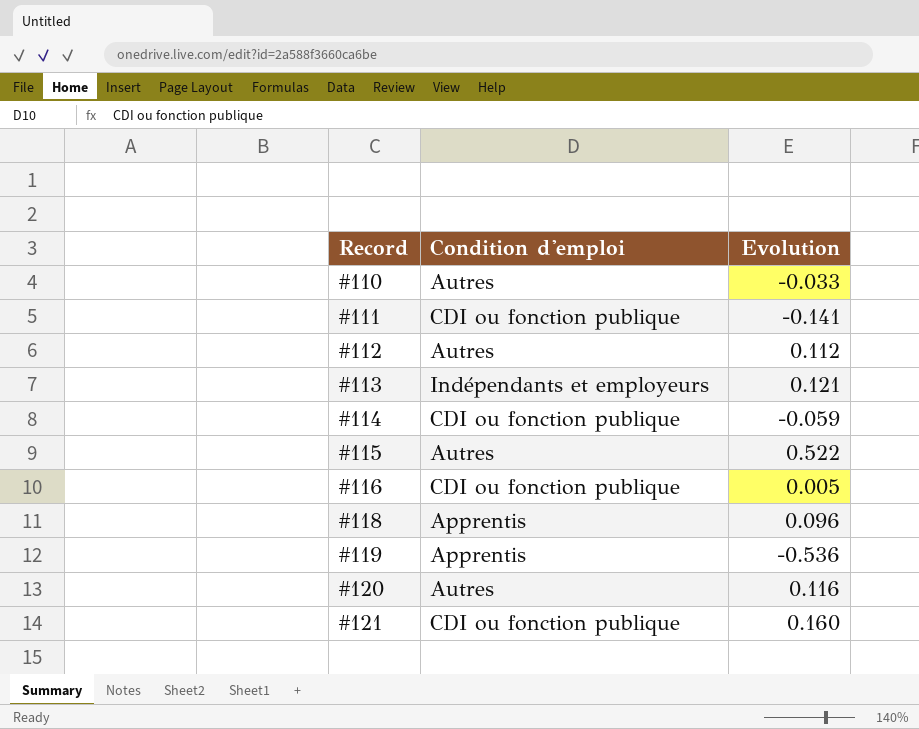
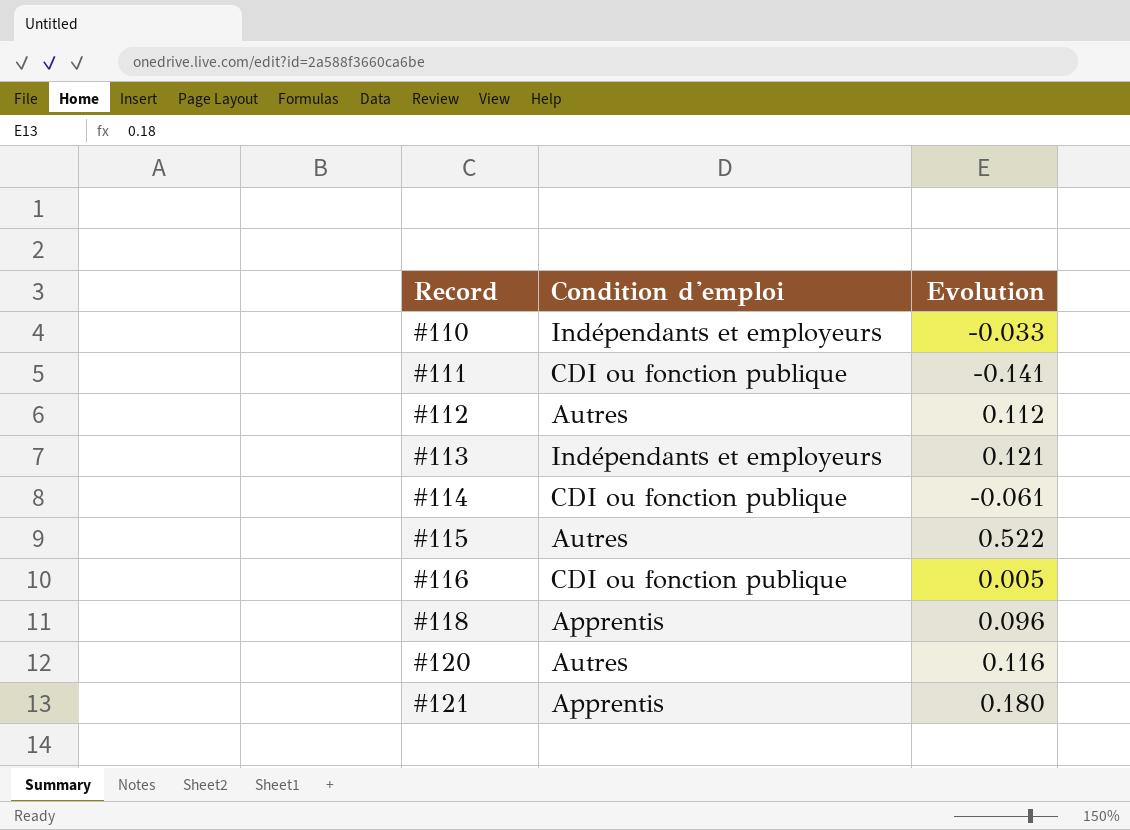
row #119: Apprentis | -0.536 -> none
#110 | Condition d'emploi: Autres -> Indépendants et employeurs
#114 | Evolution: -0.059 -> -0.061
#121 | Condition d'emploi: CDI ou fonction publique -> Apprentis
#121 | Evolution: 0.160 -> 0.180

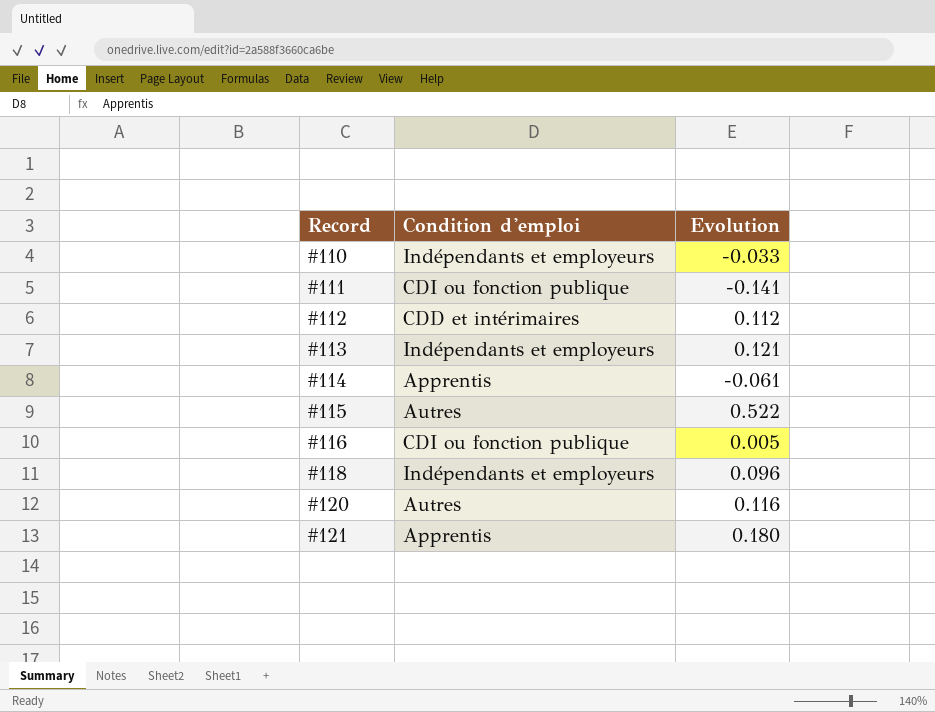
#112 | Condition d'emploi: Autres -> CDD et intérimaires
#114 | Condition d'emploi: CDI ou fonction publique -> Apprentis
#118 | Condition d'emploi: Apprentis -> Indépendants et employeurs

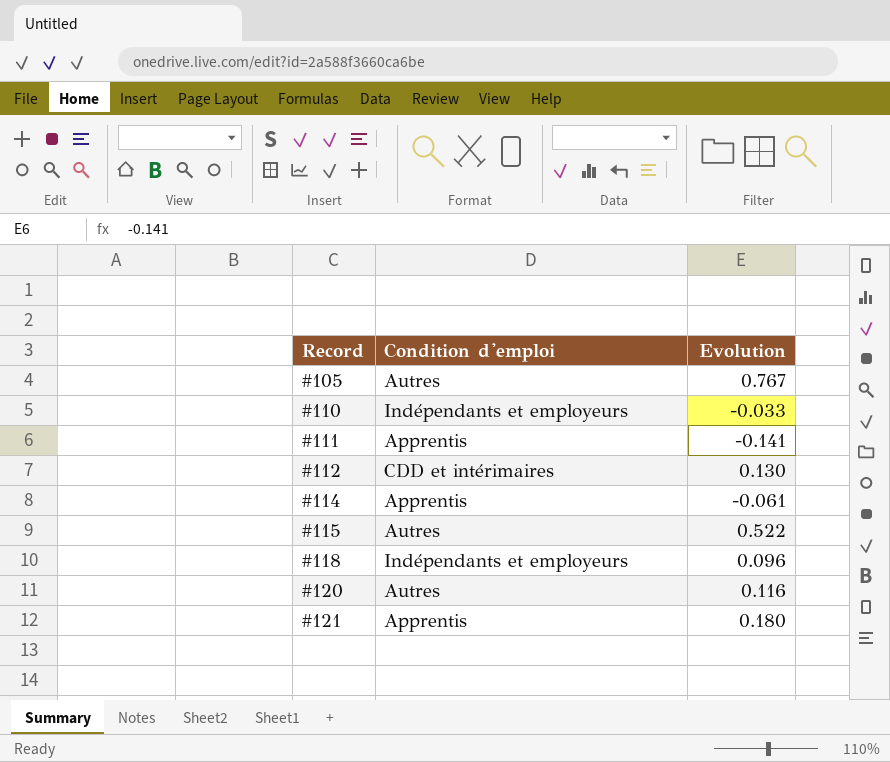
row #113: Indépendants et employeurs | 0.121 -> none
row #116: CDI ou fonction publique | 0.005 -> none
row #105: none -> Autres | 0.767
#111 | Condition d'emploi: CDI ou fonction publique -> Apprentis
#112 | Evolution: 0.112 -> 0.130

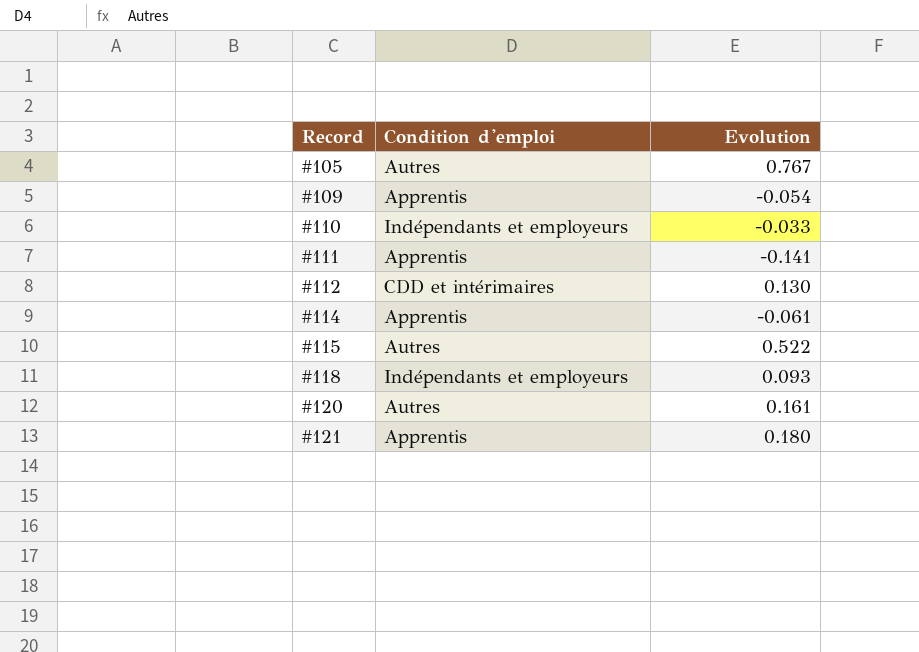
row #109: none -> Apprentis | -0.054
#118 | Evolution: 0.096 -> 0.093
#120 | Evolution: 0.116 -> 0.161

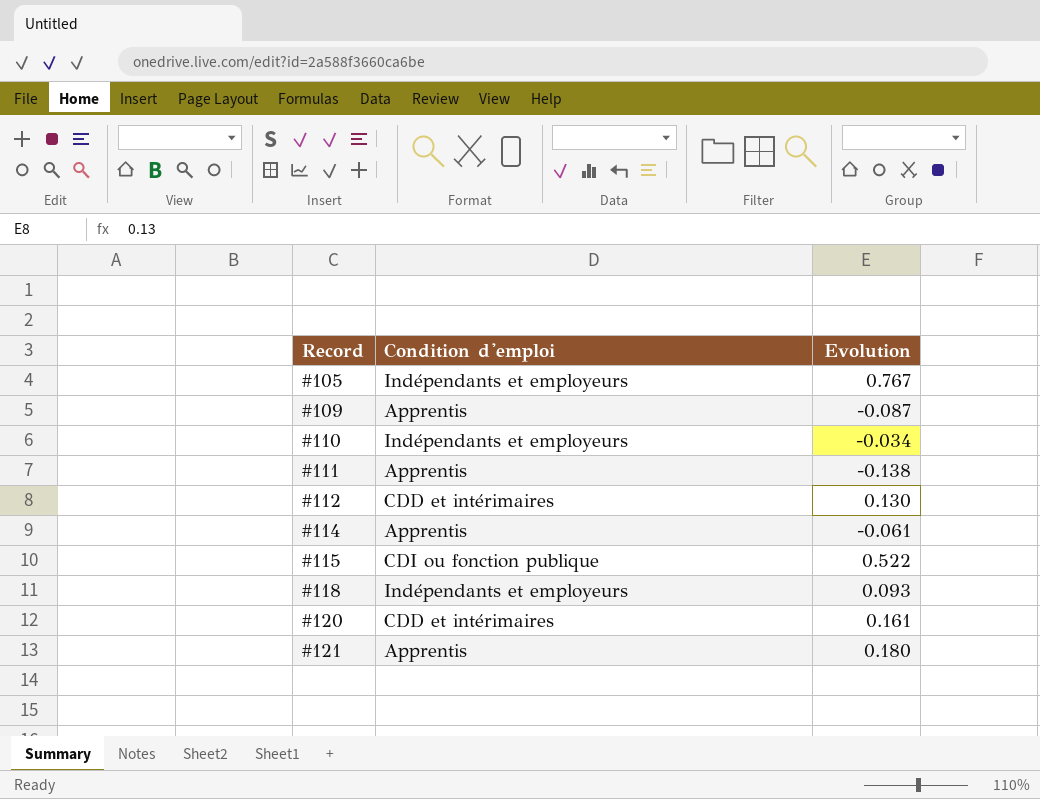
#105 | Condition d'emploi: Autres -> Indépendants et employeurs
#109 | Evolution: -0.054 -> -0.087
#110 | Evolution: -0.033 -> -0.034
#111 | Evolution: -0.141 -> -0.138
#115 | Condition d'emploi: Autres -> CDI ou fonction publique
#120 | Condition d'emploi: Autres -> CDD et intérimaires

